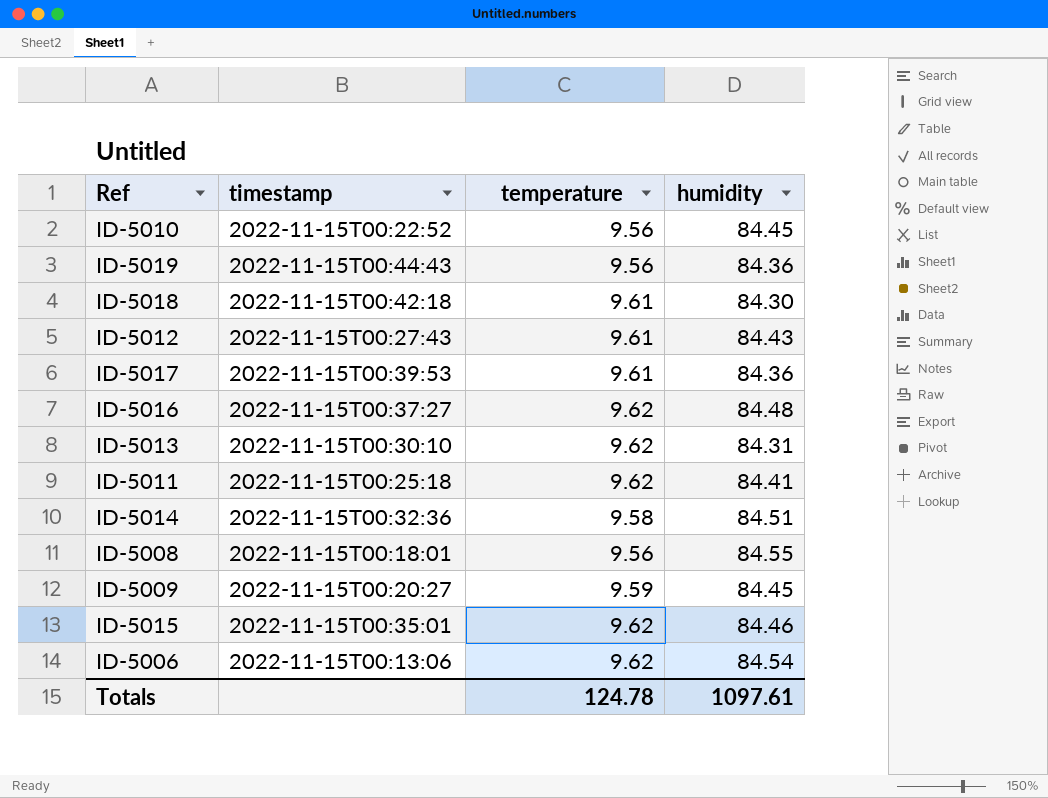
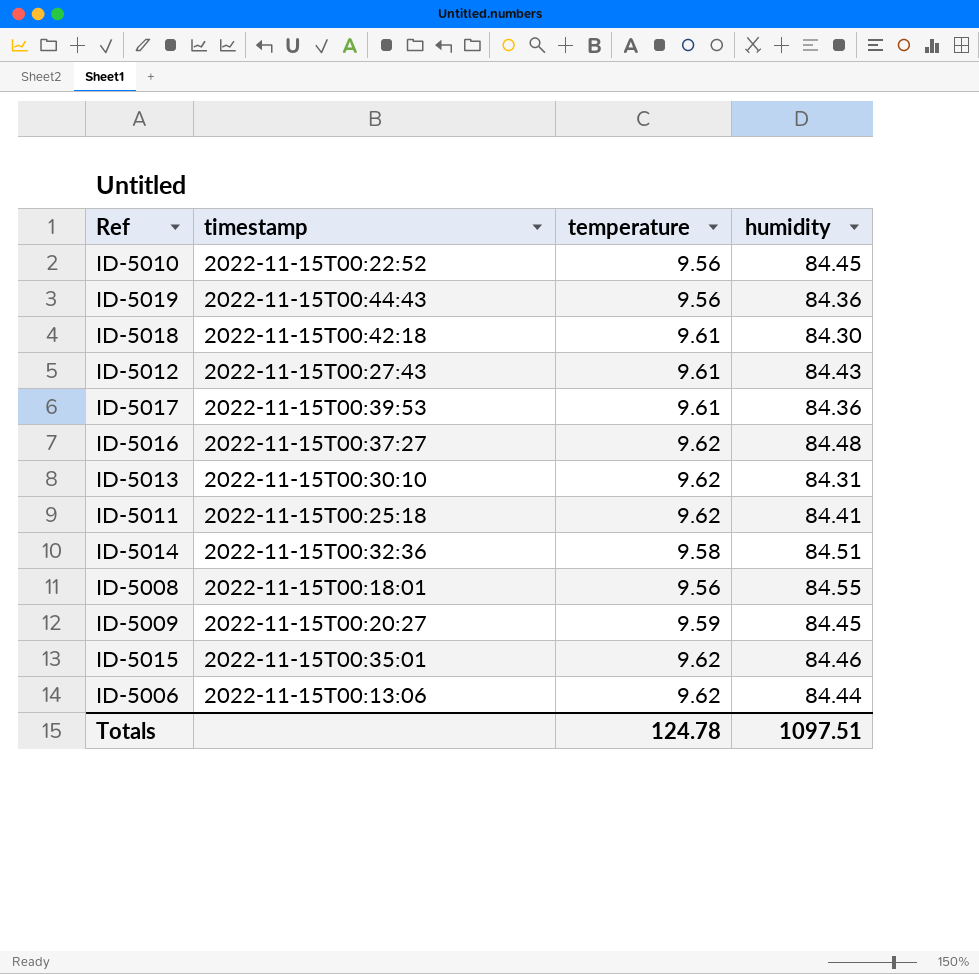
ID-5006 | humidity: 84.54 -> 84.44
Totals | humidity: 1097.61 -> 1097.51

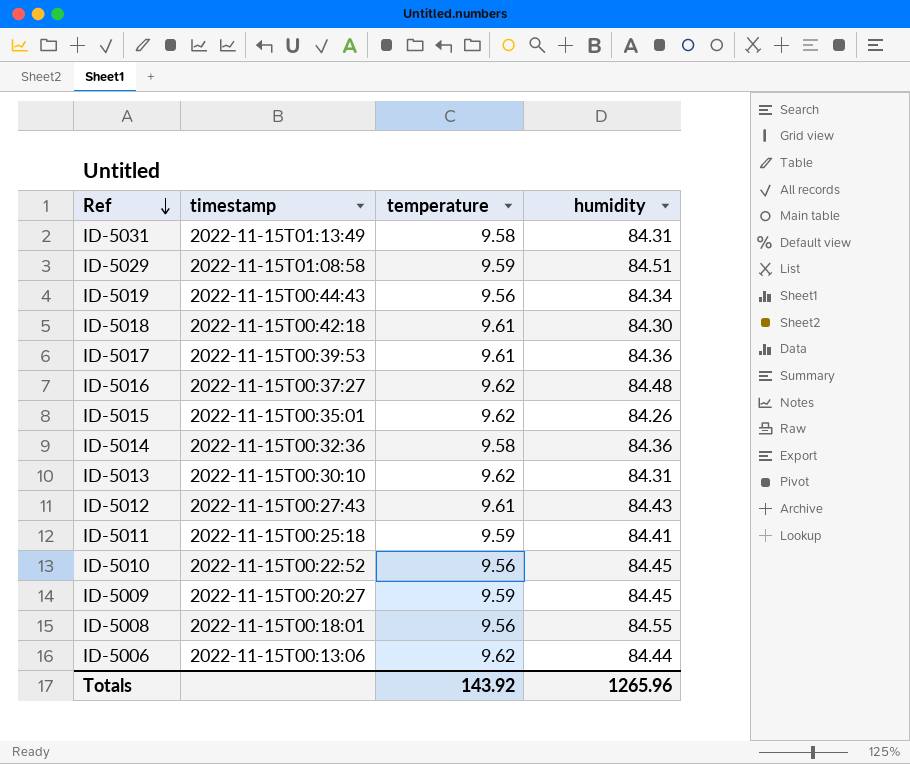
row order: none -> Ref descending
row ID-5031: none -> 2022-11-15T01:13:49 | 9.58 | 84.31
row ID-5029: none -> 2022-11-15T01:08:58 | 9.59 | 84.51
ID-5019 | humidity: 84.36 -> 84.34
ID-5015 | humidity: 84.46 -> 84.26
ID-5014 | humidity: 84.51 -> 84.36
ID-5011 | temperature: 9.62 -> 9.59
Totals | temperature: 124.78 -> 143.92
Totals | humidity: 1097.51 -> 1265.96

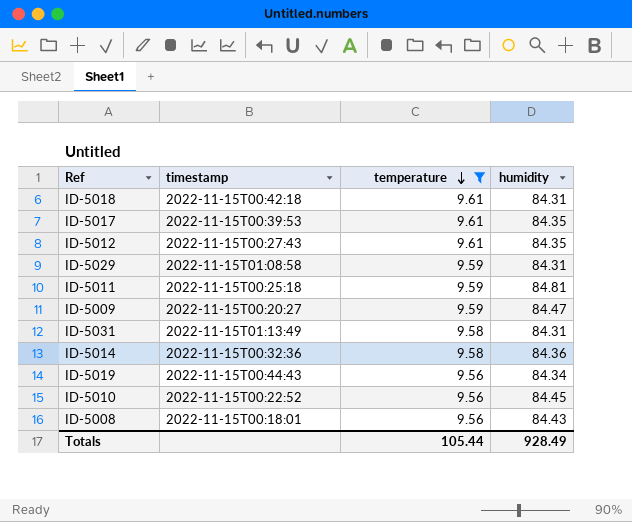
filter: none -> temperature != 9.62
row order: Ref descending -> temperature descending
ID-5018 | humidity: 84.30 -> 84.31
ID-5017 | humidity: 84.36 -> 84.35
ID-5012 | humidity: 84.43 -> 84.35
ID-5029 | humidity: 84.51 -> 84.31
ID-5011 | humidity: 84.41 -> 84.81
ID-5009 | humidity: 84.45 -> 84.47
ID-5008 | humidity: 84.55 -> 84.43
Totals | temperature: 143.92 -> 105.44
Totals | humidity: 1265.96 -> 928.49

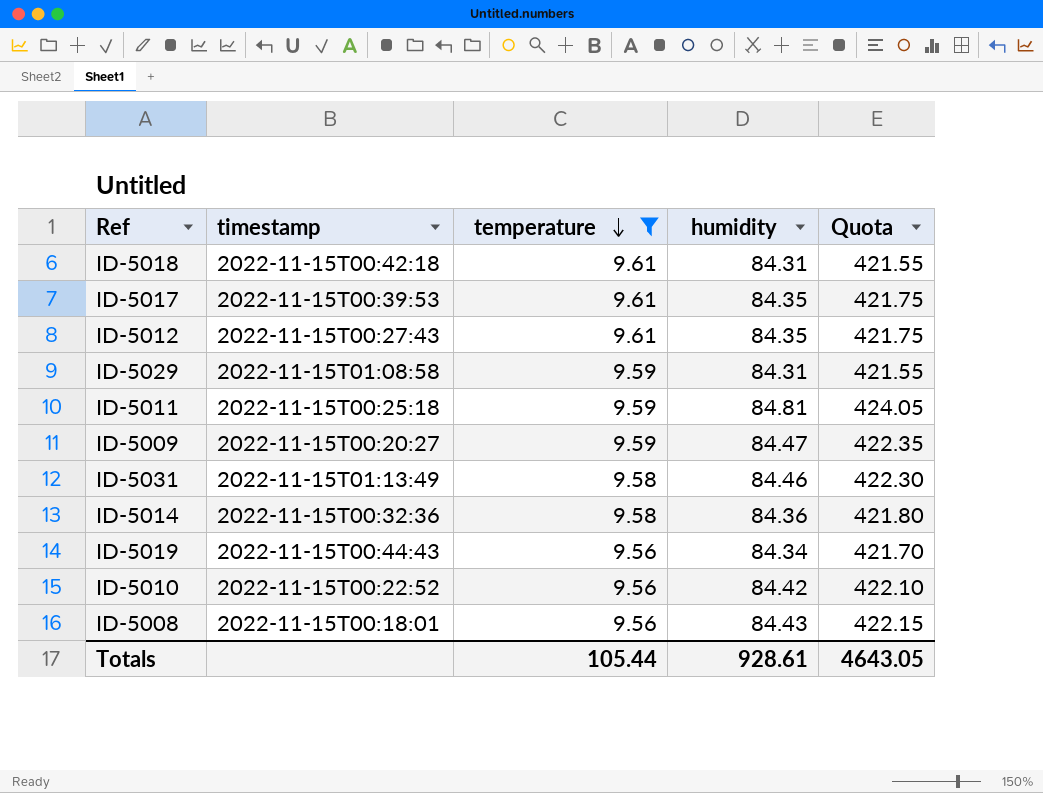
column Quota | formula: none -> [humidity] * 5
ID-5031 | humidity: 84.31 -> 84.46
ID-5010 | humidity: 84.45 -> 84.42
Totals | humidity: 928.49 -> 928.61

